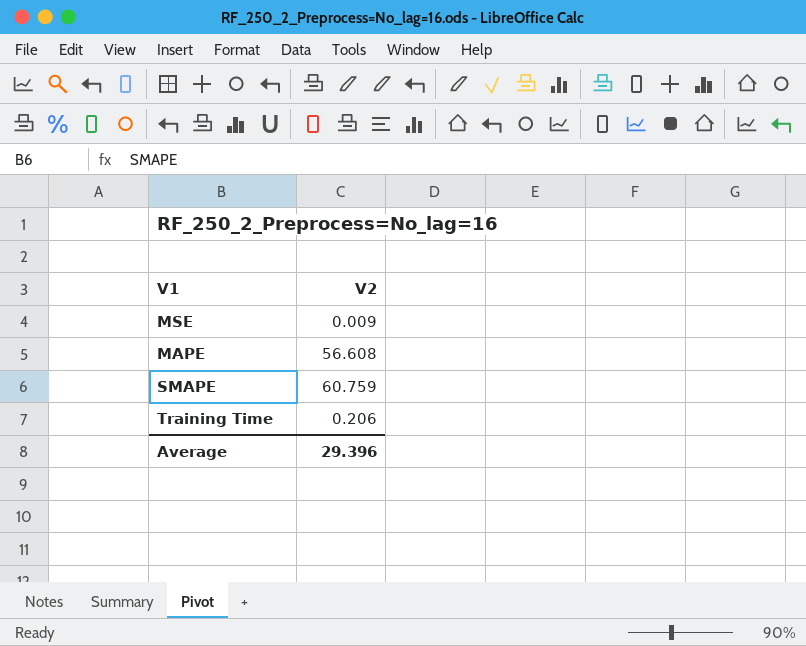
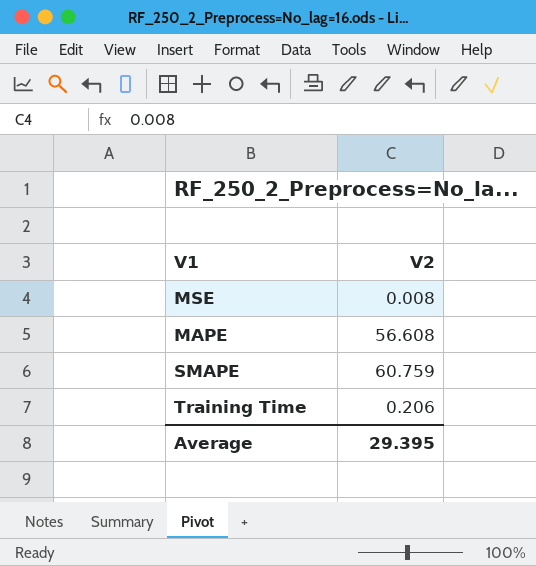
MSE | V2: 0.009 -> 0.008
Average | V2: 29.396 -> 29.395

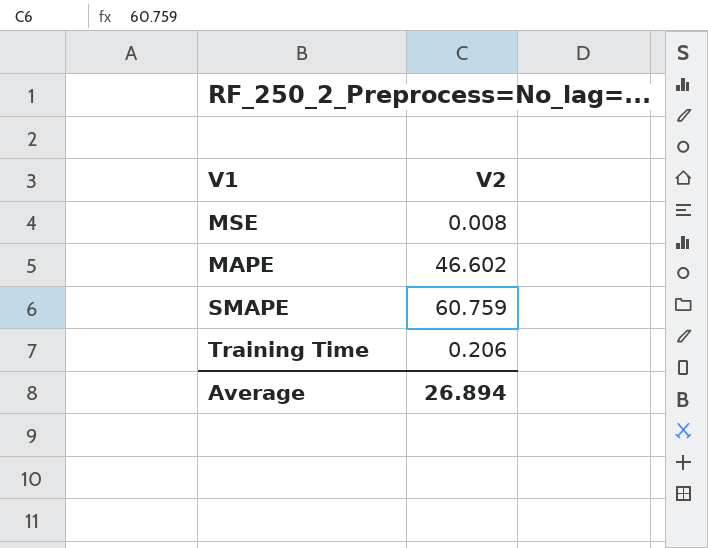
MAPE | V2: 56.608 -> 46.602
Average | V2: 29.395 -> 26.894

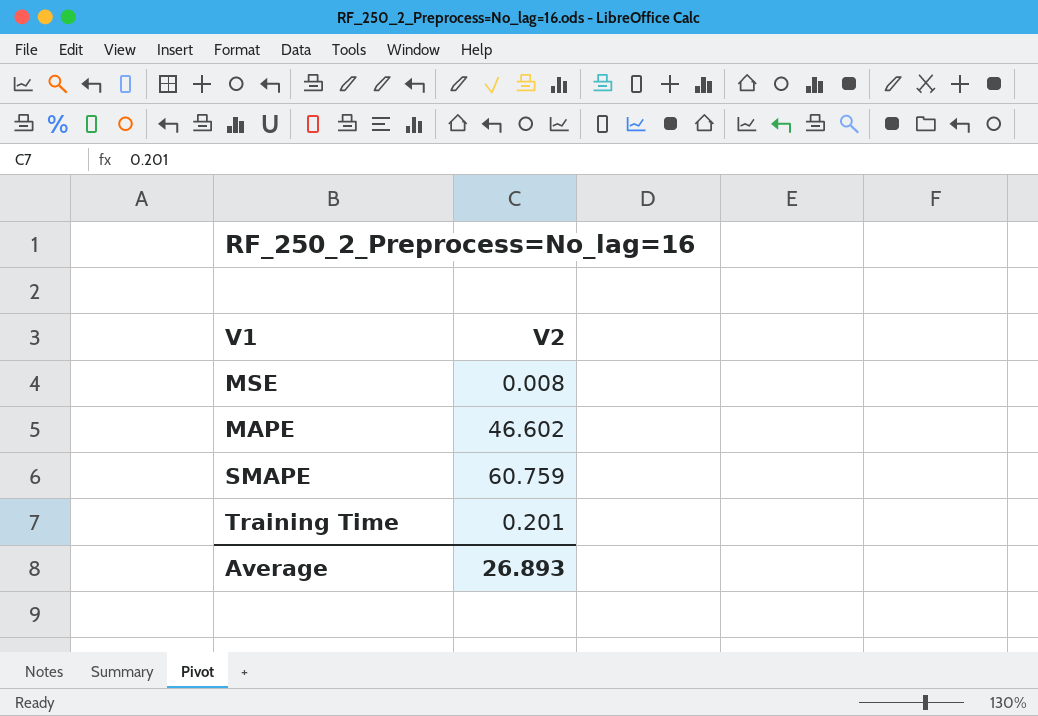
Training Time | V2: 0.206 -> 0.201
Average | V2: 26.894 -> 26.893

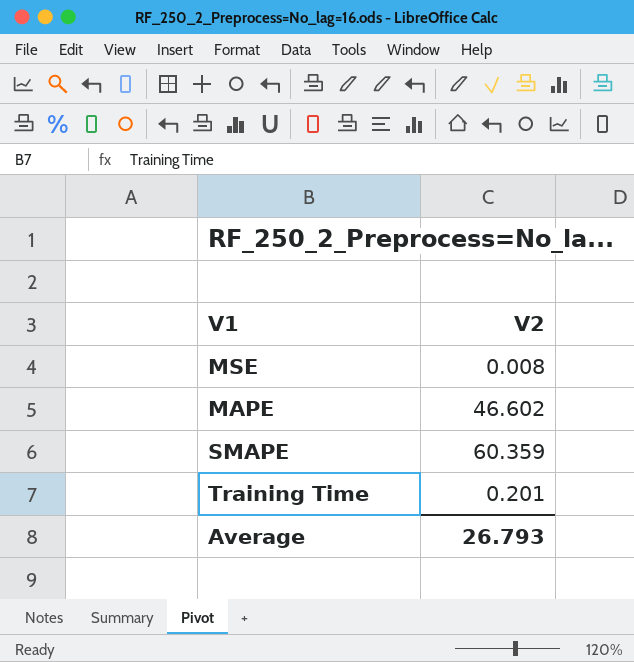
SMAPE | V2: 60.759 -> 60.359
Average | V2: 26.893 -> 26.793

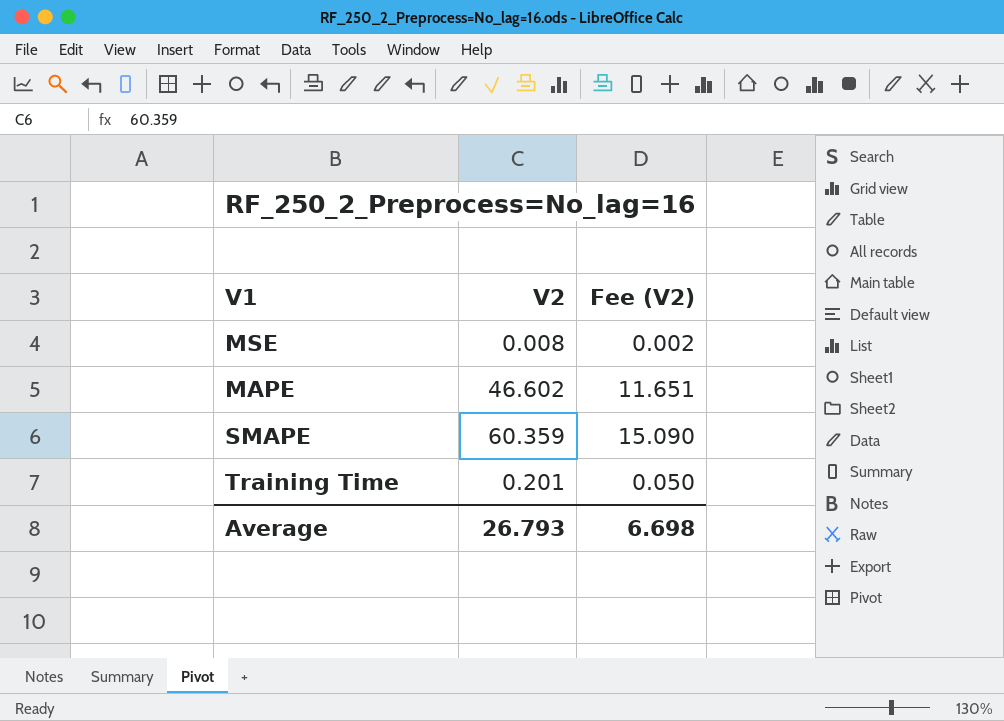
column Fee (V2) | formula: none -> [V2] * 0.25

